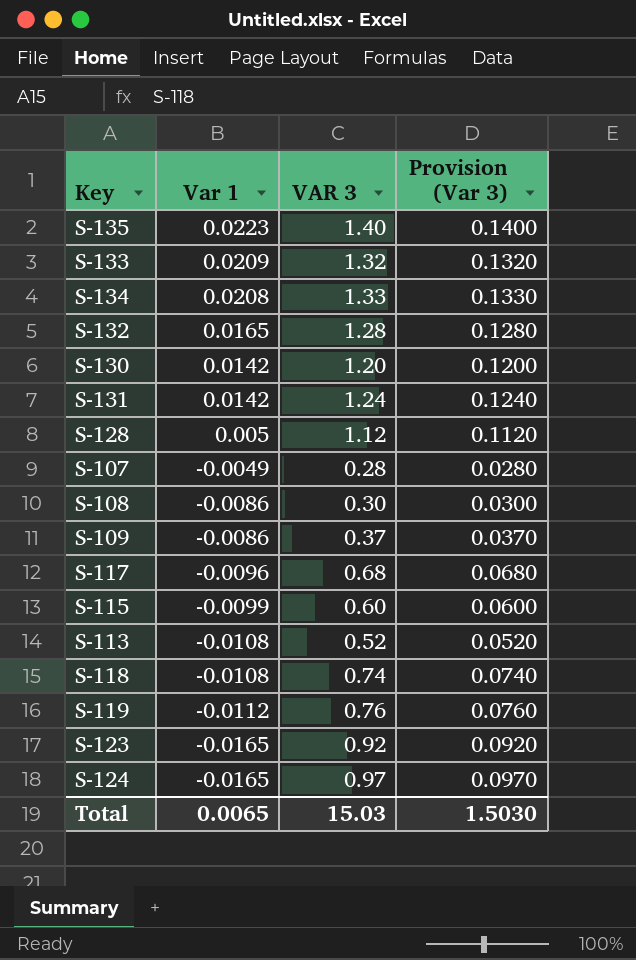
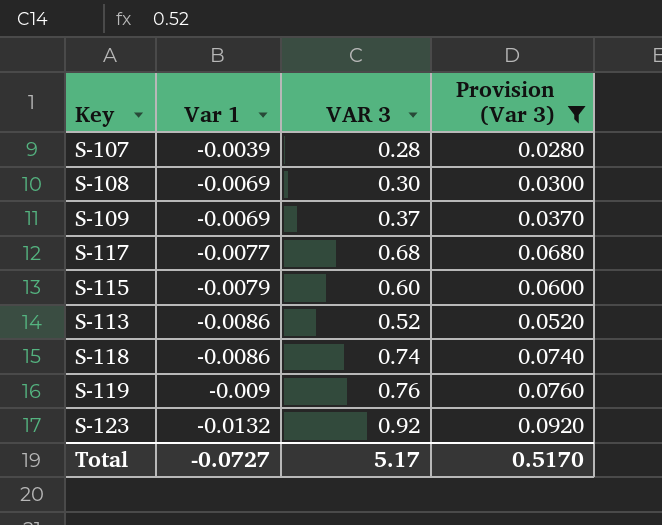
filter: none -> Provision (Var 3) <= 0.0920
S-107 | Var 1: -0.0049 -> -0.0039
S-108 | Var 1: -0.0086 -> -0.0069
S-109 | Var 1: -0.0086 -> -0.0069
S-117 | Var 1: -0.0096 -> -0.0077
S-115 | Var 1: -0.0099 -> -0.0079
S-113 | Var 1: -0.0108 -> -0.0086
S-118 | Var 1: -0.0108 -> -0.0086
S-119 | Var 1: -0.0112 -> -0.009
S-123 | Var 1: -0.0165 -> -0.0132
Total | Var 1: 0.0065 -> -0.0727
Total | VAR 3: 15.03 -> 5.17
Total | Provision (Var 3): 1.5030 -> 0.5170

